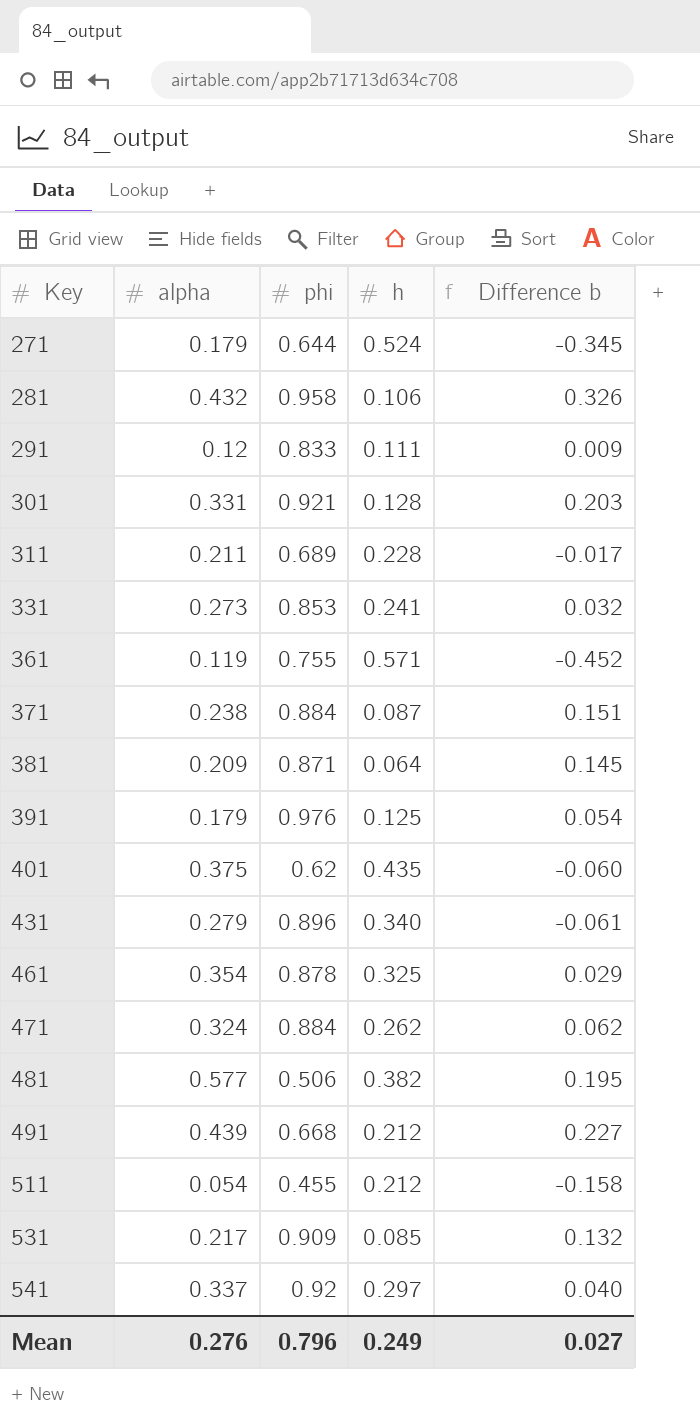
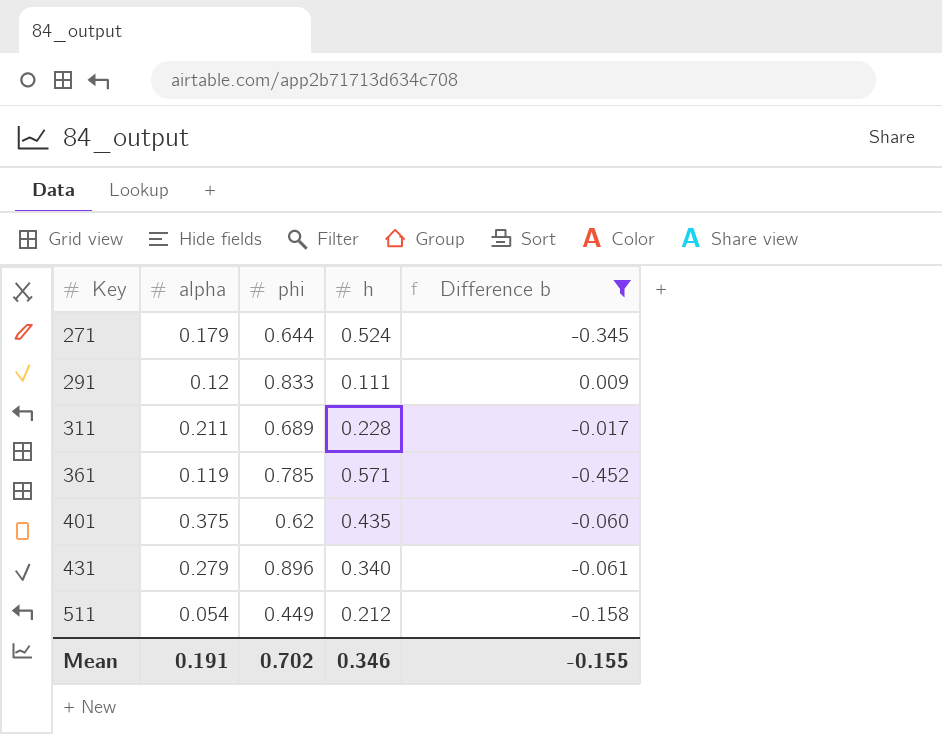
filter: none -> Difference b <= 0.009
361 | phi: 0.755 -> 0.785
511 | phi: 0.455 -> 0.449
Mean | alpha: 0.276 -> 0.191
Mean | phi: 0.796 -> 0.702
Mean | h: 0.249 -> 0.346
Mean | Difference b: 0.027 -> -0.155

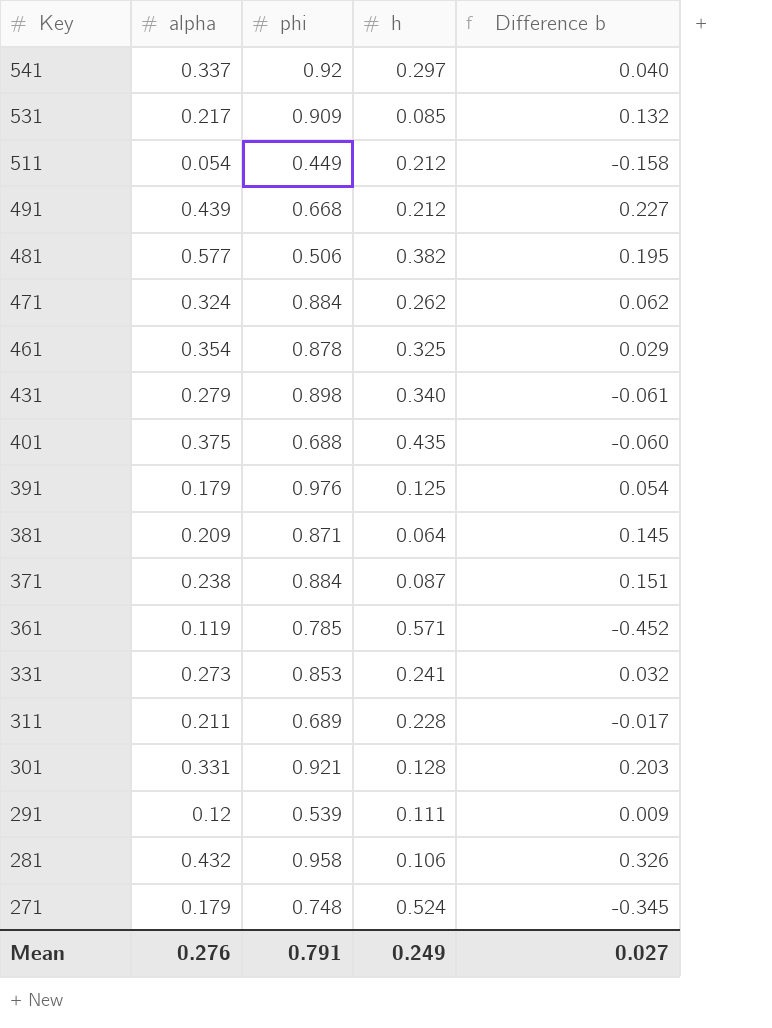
filter: Difference b <= 0.009 -> none
row order: Key ascending -> Key descending
431 | phi: 0.896 -> 0.898
401 | phi: 0.62 -> 0.688
291 | phi: 0.833 -> 0.539
271 | phi: 0.644 -> 0.748
Mean | alpha: 0.191 -> 0.276
Mean | phi: 0.702 -> 0.791
Mean | h: 0.346 -> 0.249
Mean | Difference b: -0.155 -> 0.027

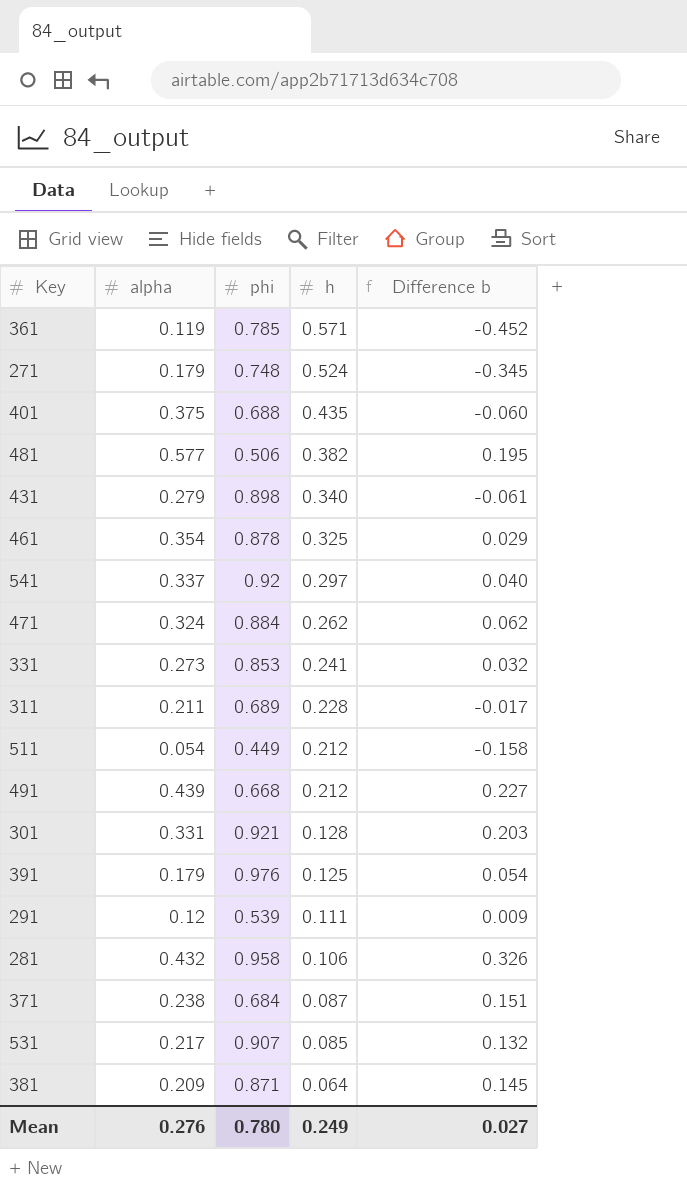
row order: Key descending -> h descending
371 | phi: 0.884 -> 0.684
531 | phi: 0.909 -> 0.907
Mean | phi: 0.791 -> 0.780

